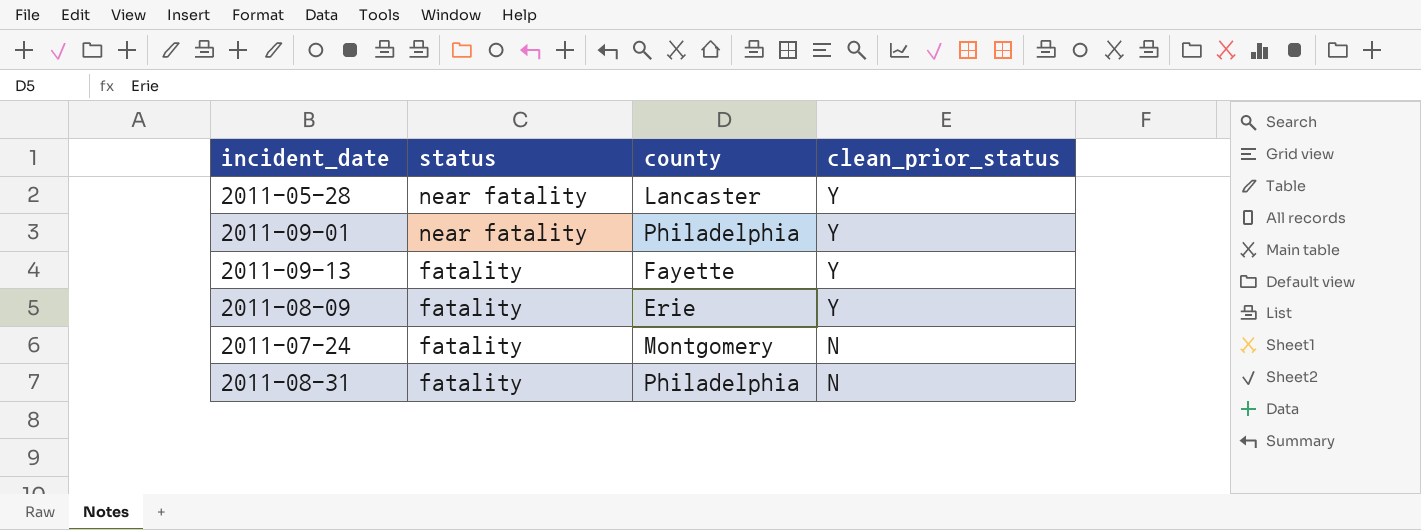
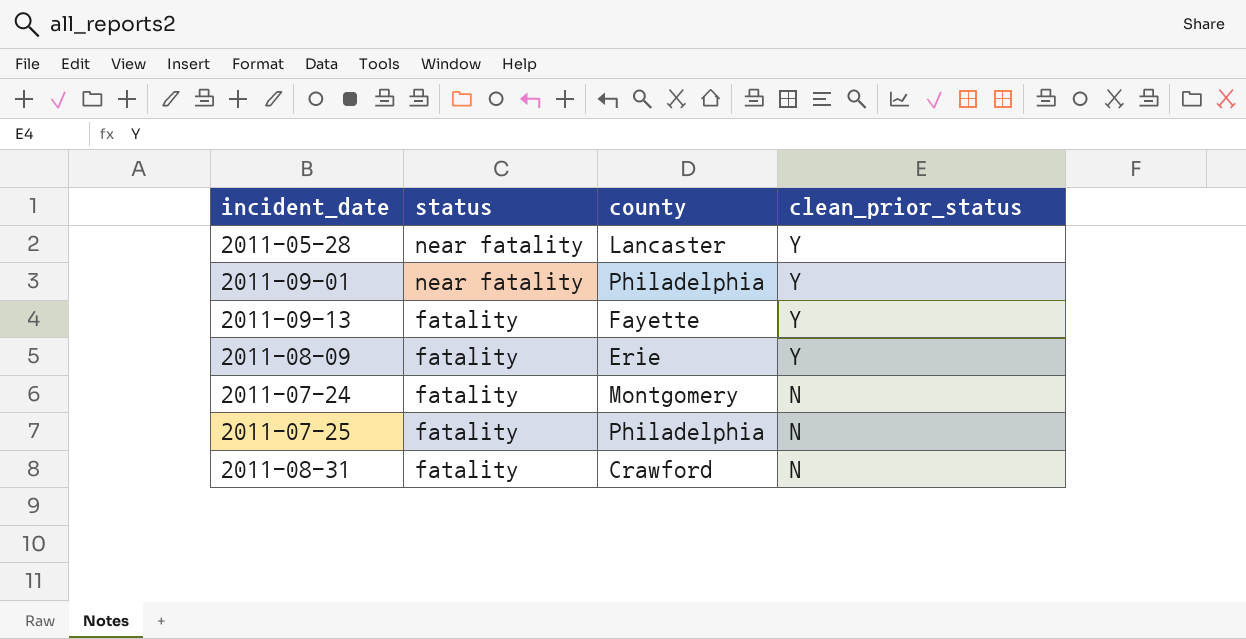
row 2011-07-25: none -> fatality | Philadelphia | N
2011-08-31 | county: Philadelphia -> Crawford

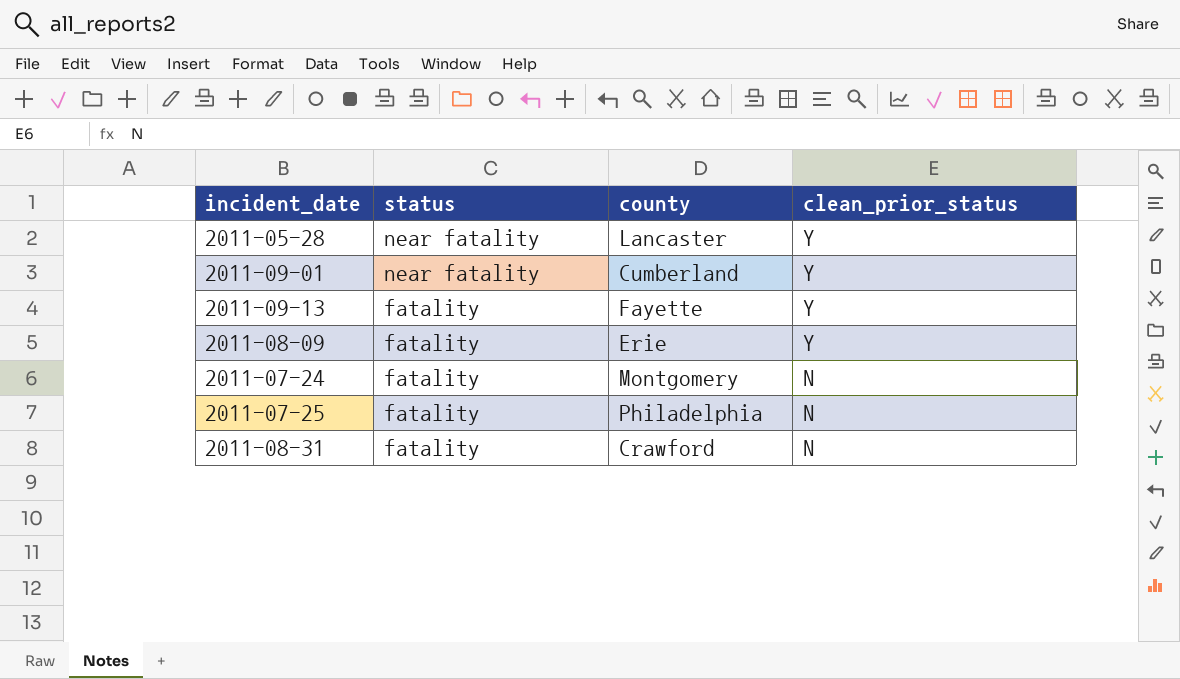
2011-09-01 | county: Philadelphia -> Cumberland

